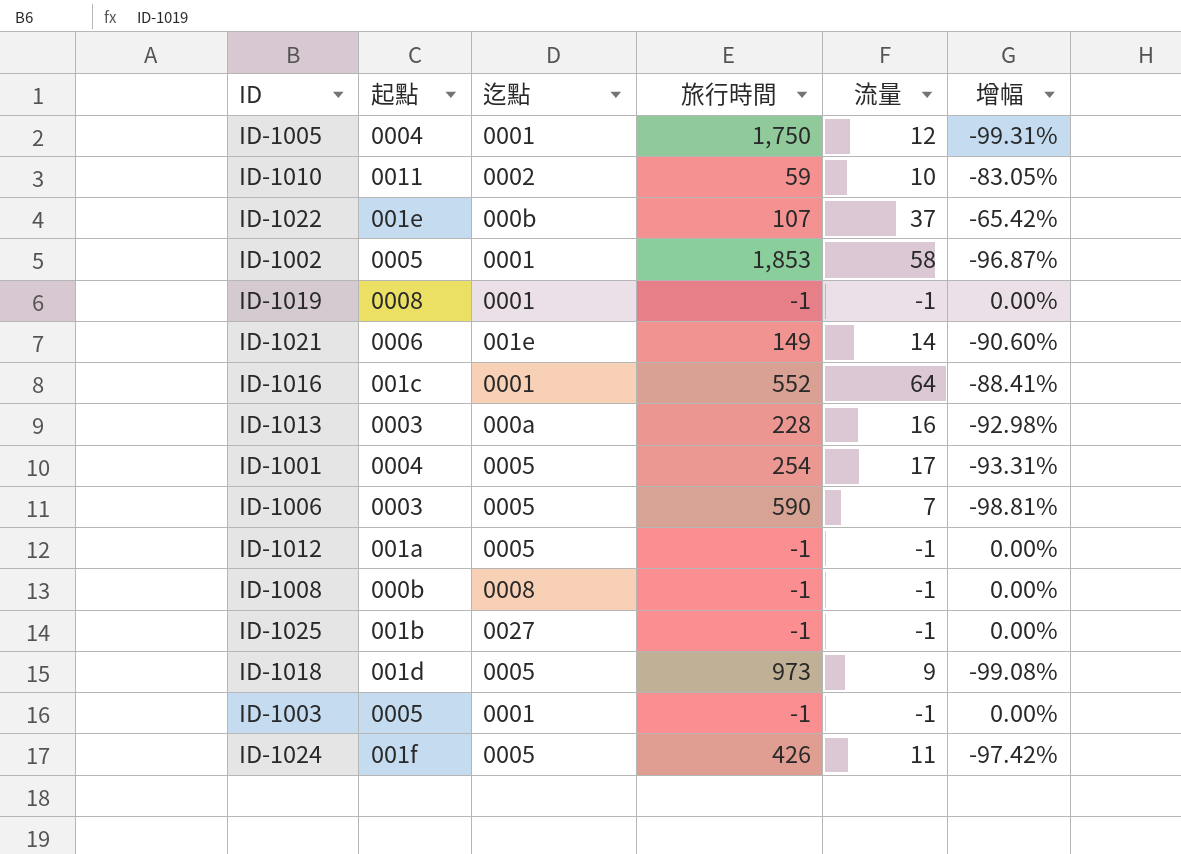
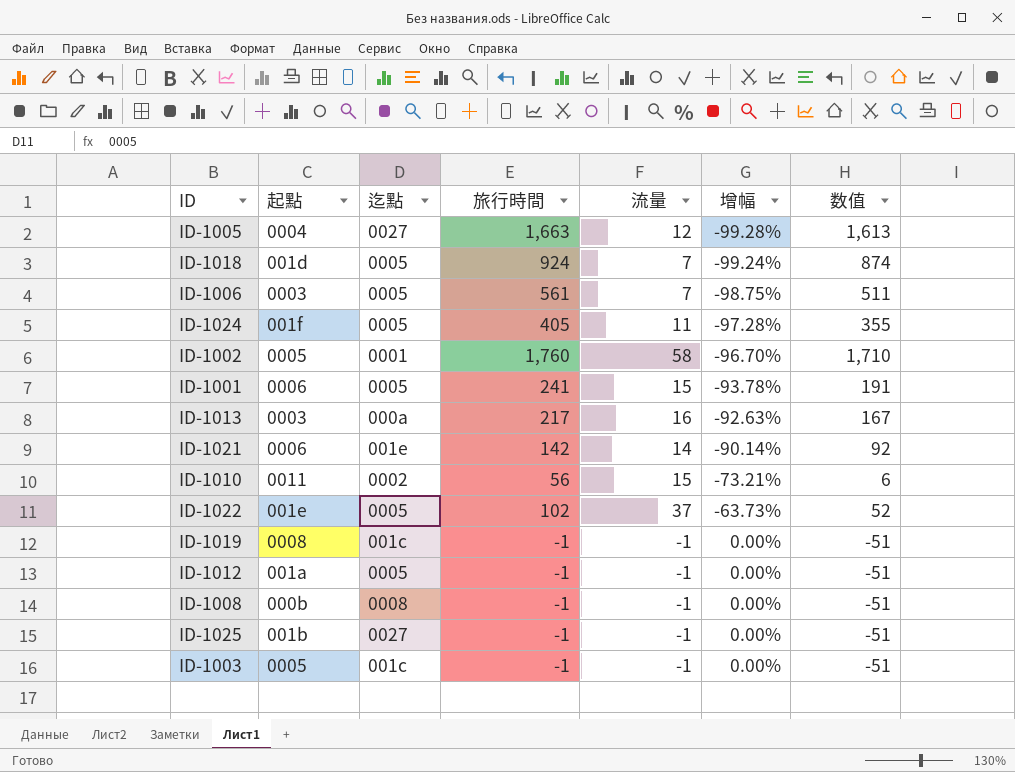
row order: none -> 增幅 ascending
column 数值 | formula: none -> [旅行時間] - 50
row ID-1016: 001c | 0001 | 552 | 64 | -88.41% -> none
ID-1005 | 迄點: 0001 -> 0027
ID-1005 | 旅行時間: 1,750 -> 1,663
ID-1005 | 增幅: -99.31% -> -99.28%
ID-1018 | 旅行時間: 973 -> 924
ID-1018 | 流量: 9 -> 7
ID-1018 | 增幅: -99.08% -> -99.24%
ID-1006 | 旅行時間: 590 -> 561
ID-1006 | 增幅: -98.81% -> -98.75%
ID-1024 | 旅行時間: 426 -> 405
ID-1024 | 增幅: -97.42% -> -97.28%
ID-1002 | 旅行時間: 1,853 -> 1,760
ID-1002 | 增幅: -96.87% -> -96.70%
ID-1001 | 起點: 0004 -> 0006
ID-1001 | 旅行時間: 254 -> 241
ID-1001 | 流量: 17 -> 15
ID-1001 | 增幅: -93.31% -> -93.78%
ID-1013 | 旅行時間: 228 -> 217
ID-1013 | 增幅: -92.98% -> -92.63%
ID-1021 | 旅行時間: 149 -> 142
ID-1021 | 增幅: -90.60% -> -90.14%
ID-1010 | 旅行時間: 59 -> 56
ID-1010 | 流量: 10 -> 15
ID-1010 | 增幅: -83.05% -> -73.21%
ID-1022 | 迄點: 000b -> 0005
ID-1022 | 旅行時間: 107 -> 102
ID-1022 | 增幅: -65.42% -> -63.73%
ID-1019 | 迄點: 0001 -> 001c
ID-1003 | 迄點: 0001 -> 001c

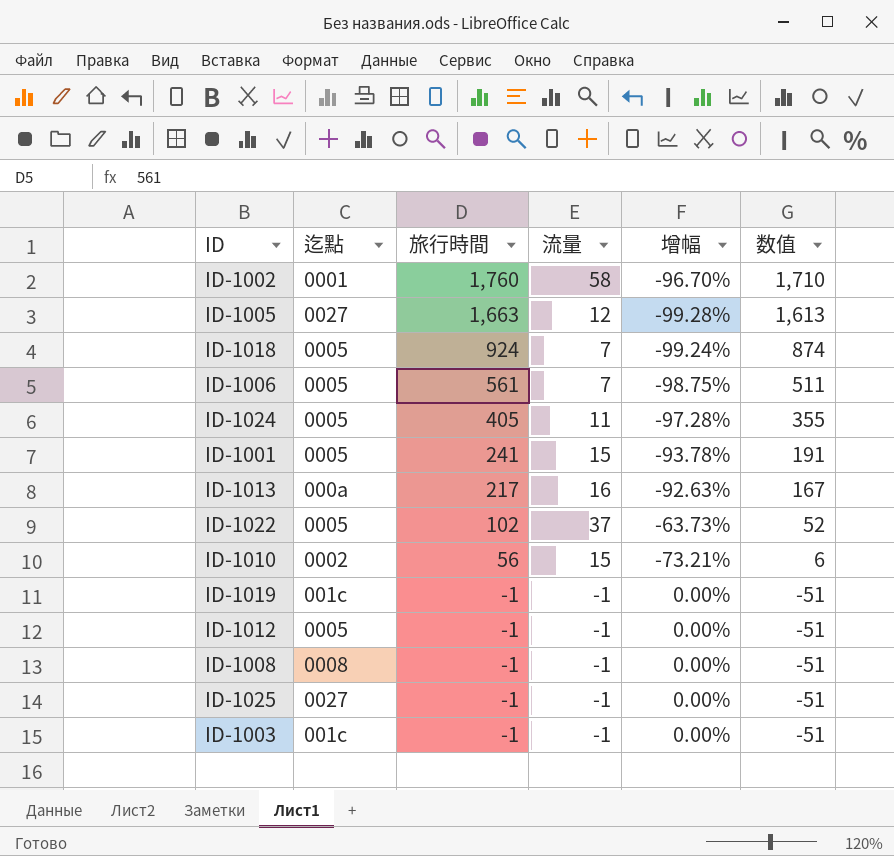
row order: 增幅 ascending -> 旅行時間 descending
column 起點 | position: 2 -> none
row ID-1021: 0006 | 001e | 142 | 14 | -90.14% | 92 -> none

